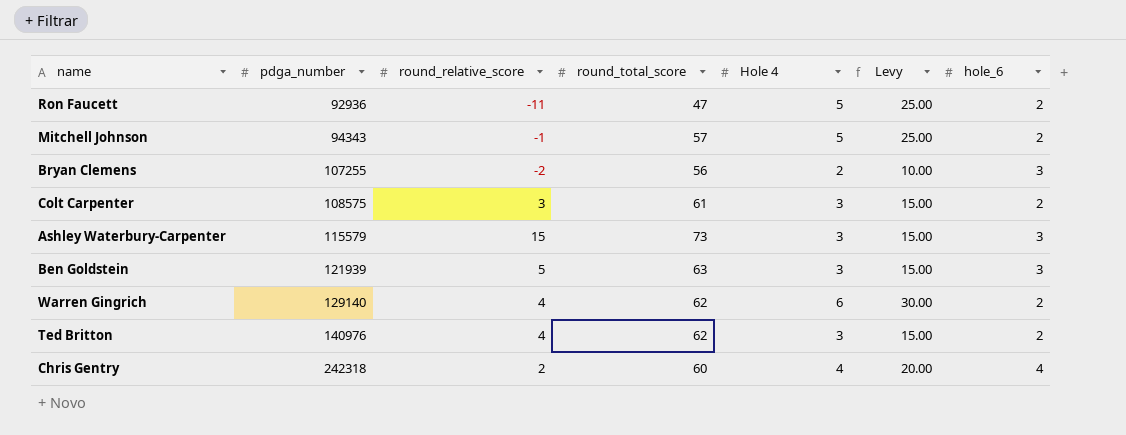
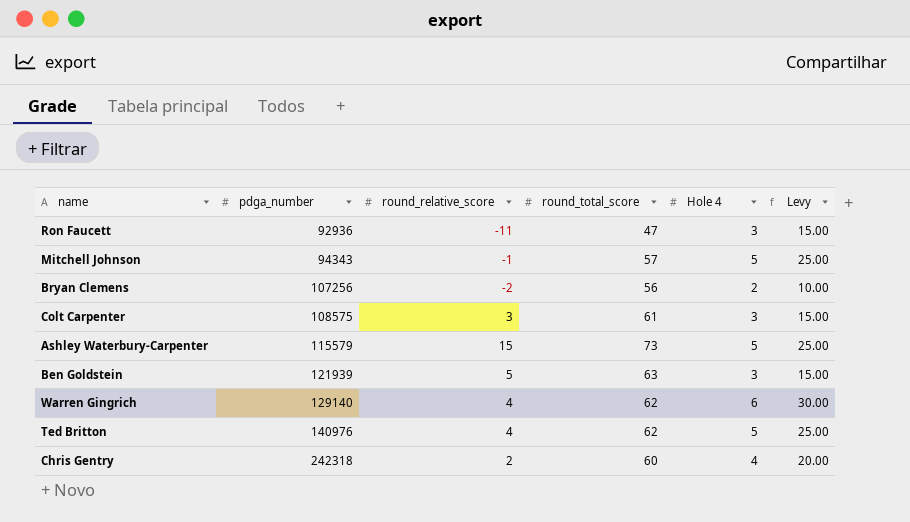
column hole_6 | position: 7 -> none
Ron Faucett | Hole 4: 5 -> 3
Ron Faucett | Levy: 25.00 -> 15.00
Bryan Clemens | pdga_number: 107255 -> 107256
Ashley Waterbury-Carpenter | Hole 4: 3 -> 5
Ashley Waterbury-Carpenter | Levy: 15.00 -> 25.00
Ted Britton | Hole 4: 3 -> 5
Ted Britton | Levy: 15.00 -> 25.00

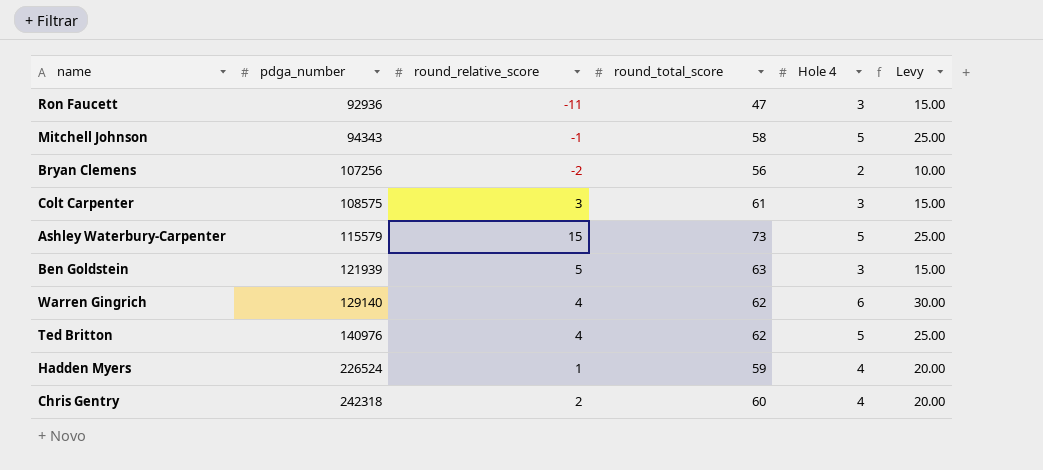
Mitchell Johnson | round_total_score: 57 -> 58
row Hadden Myers: none -> 226524 | 1 | 59 | 4 | 20.00

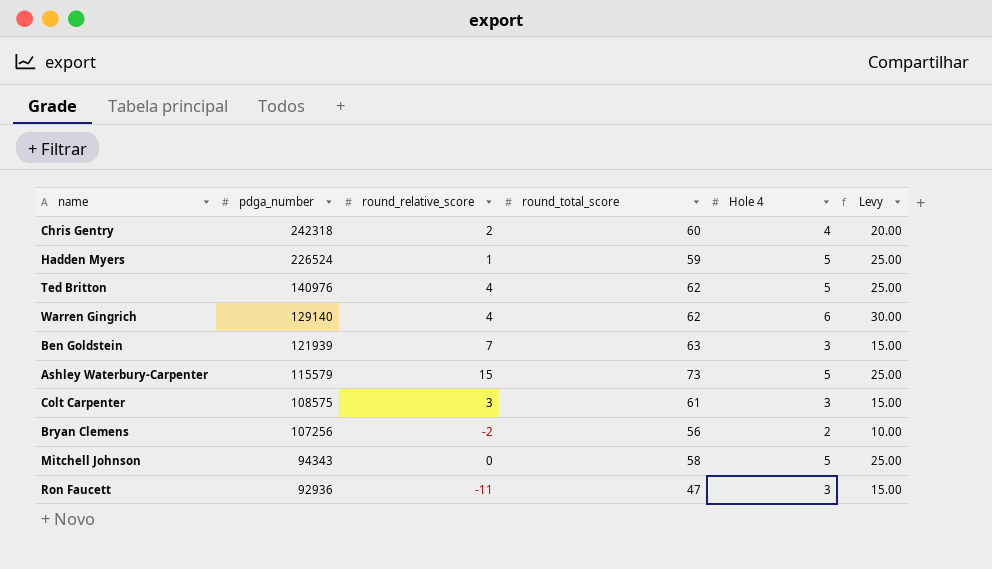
row order: pdga_number ascending -> pdga_number descending
Hadden Myers | Hole 4: 4 -> 5
Hadden Myers | Levy: 20.00 -> 25.00
Ben Goldstein | round_relative_score: 5 -> 7
Mitchell Johnson | round_relative_score: -1 -> 0

